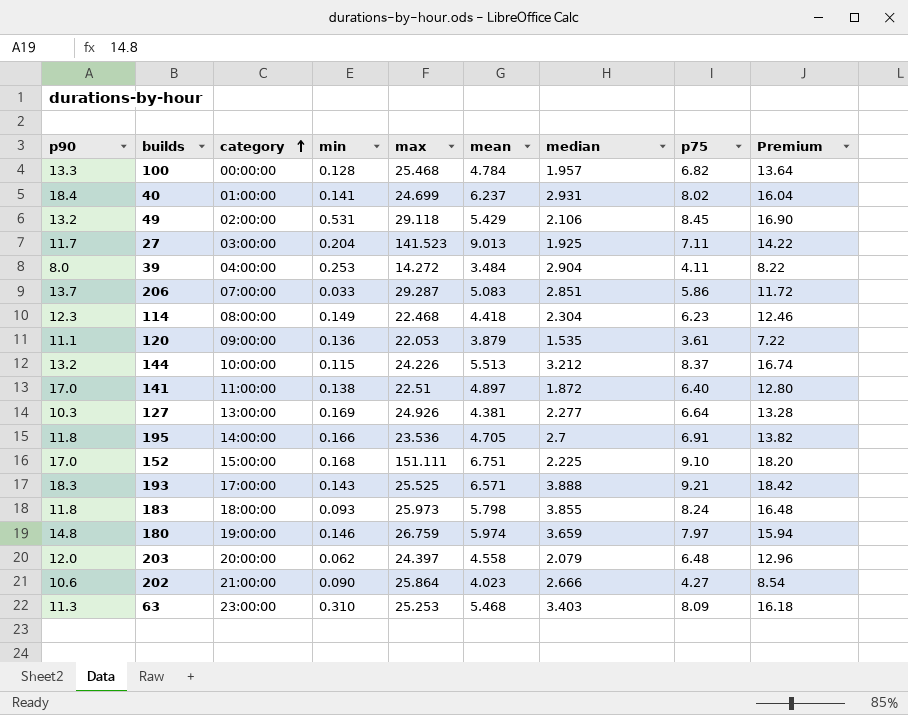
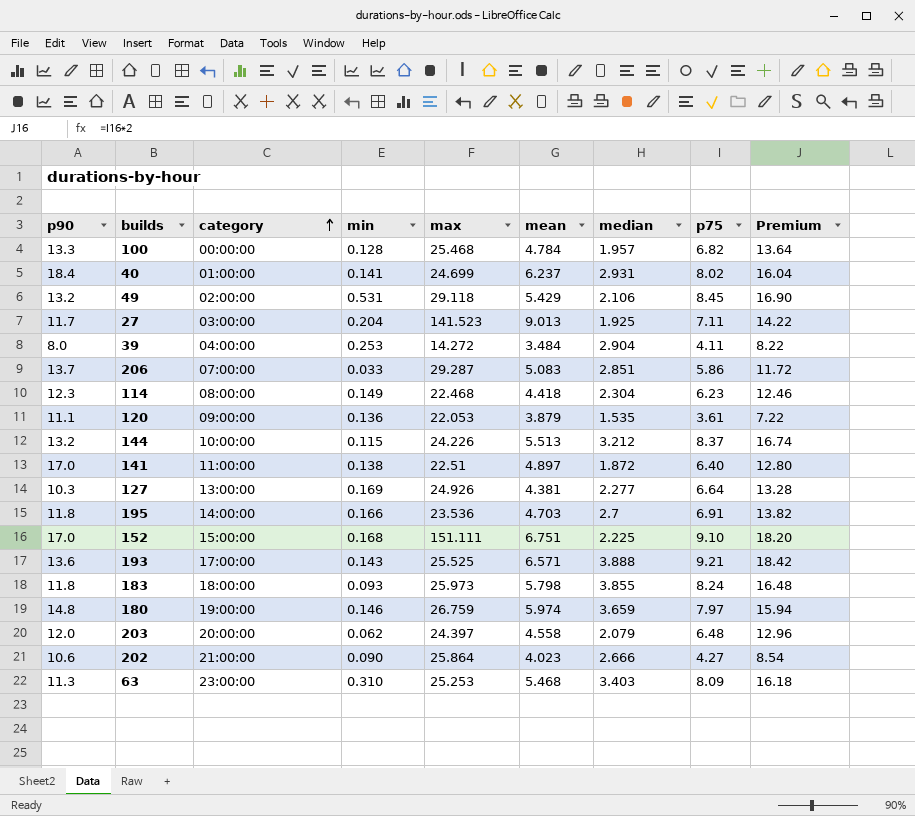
195 | mean: 4.705 -> 4.703
193 | p90: 18.3 -> 13.6

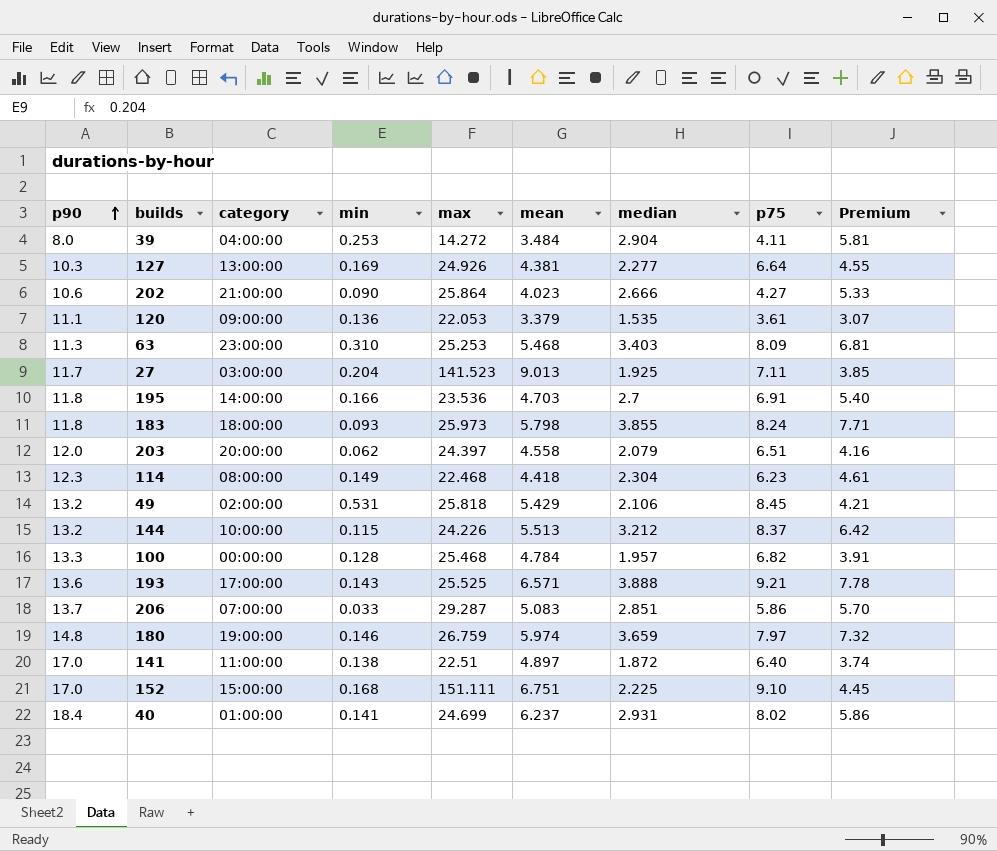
row order: category ascending -> p90 ascending
column Premium | formula: [p75] * 2 -> [median] * 2
120 | mean: 3.879 -> 3.379
203 | p75: 6.48 -> 6.51
49 | max: 29.118 -> 25.818

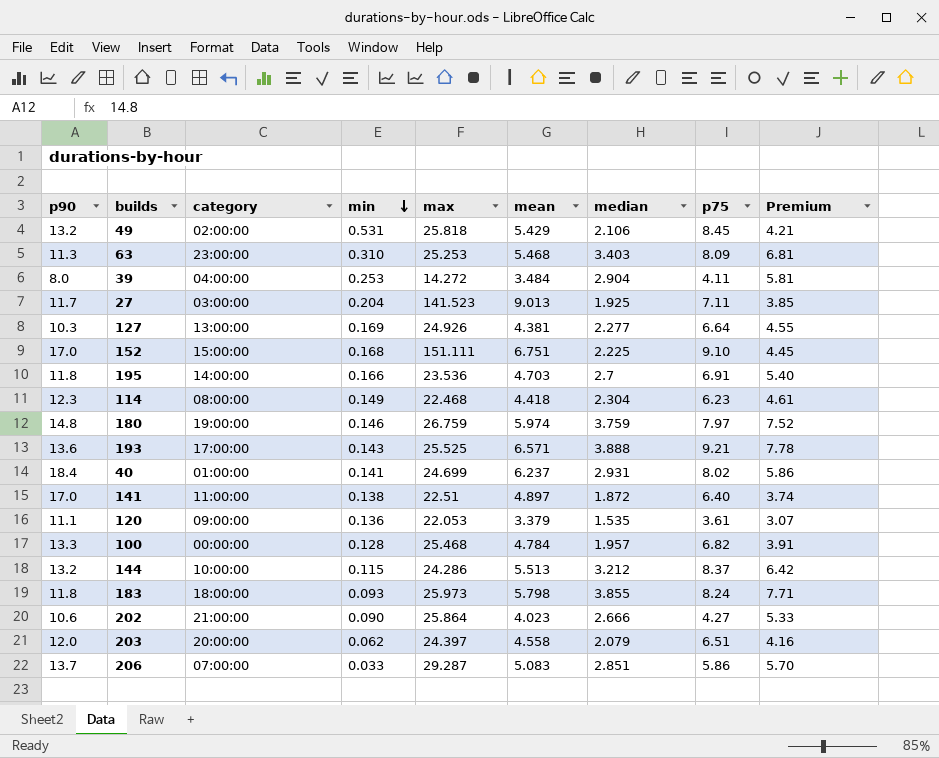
row order: p90 ascending -> min descending
180 | median: 3.659 -> 3.759
180 | Premium: 7.32 -> 7.52
144 | max: 24.226 -> 24.286

